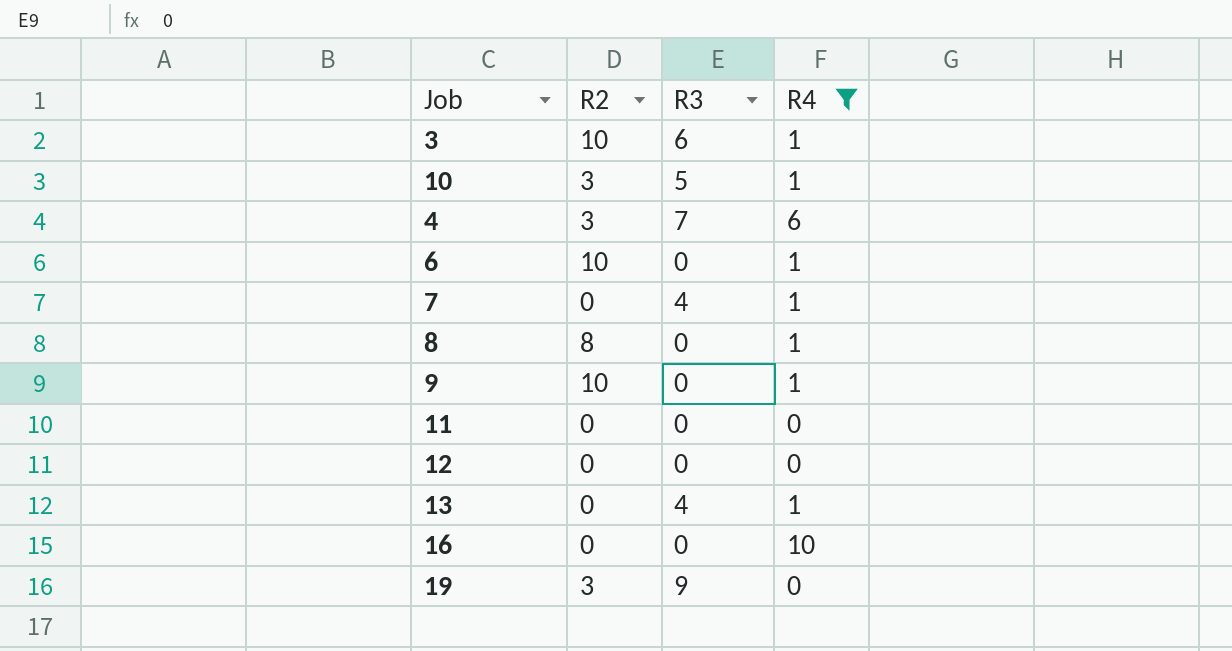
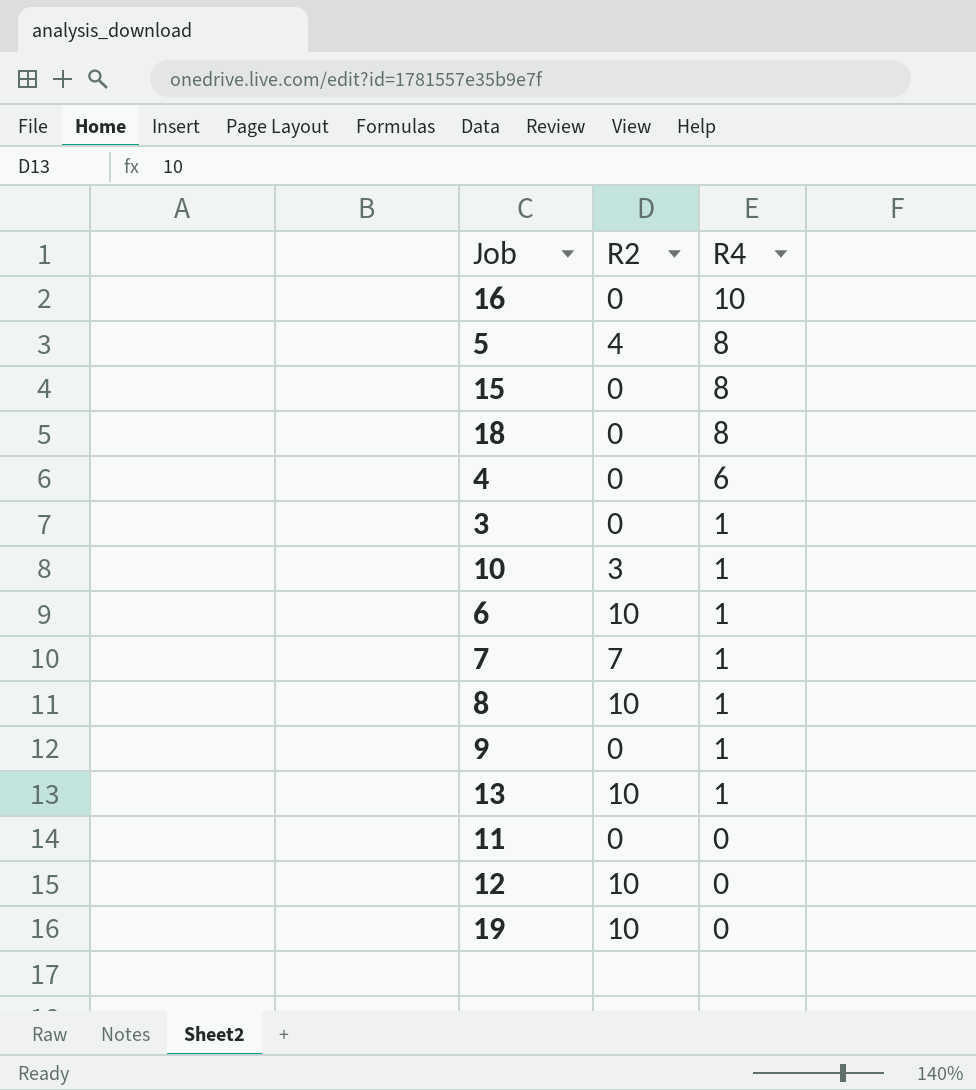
filter: R4 != 8 -> none
row order: none -> R4 descending
column R3 | position: 3 -> none
4 | R2: 3 -> 0
3 | R2: 10 -> 0
7 | R2: 0 -> 7
8 | R2: 8 -> 10
9 | R2: 10 -> 0
13 | R2: 0 -> 10
12 | R2: 0 -> 10
19 | R2: 3 -> 10

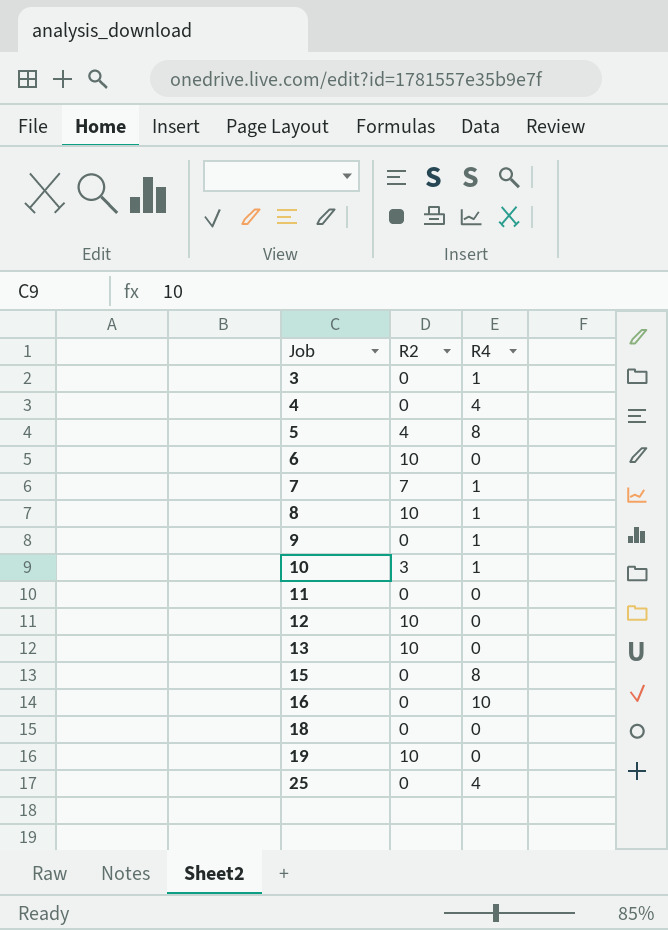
row order: R4 descending -> Job ascending
4 | R4: 6 -> 4
6 | R4: 1 -> 0
13 | R4: 1 -> 0
18 | R4: 8 -> 0
row 25: none -> 0 | 4

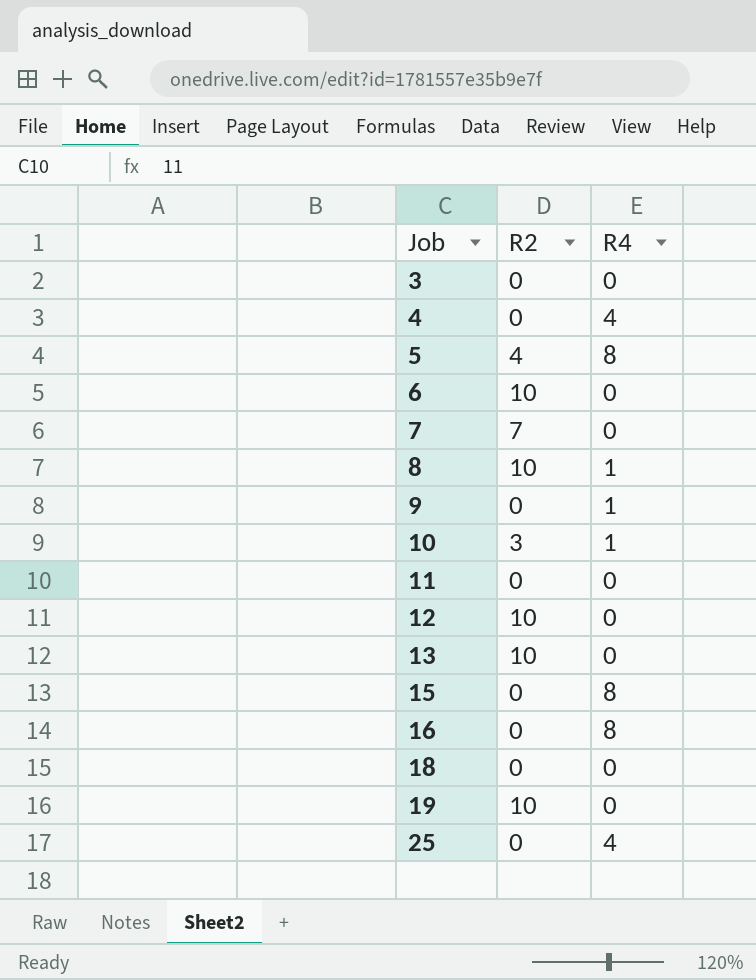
3 | R4: 1 -> 0
7 | R4: 1 -> 0
16 | R4: 10 -> 8

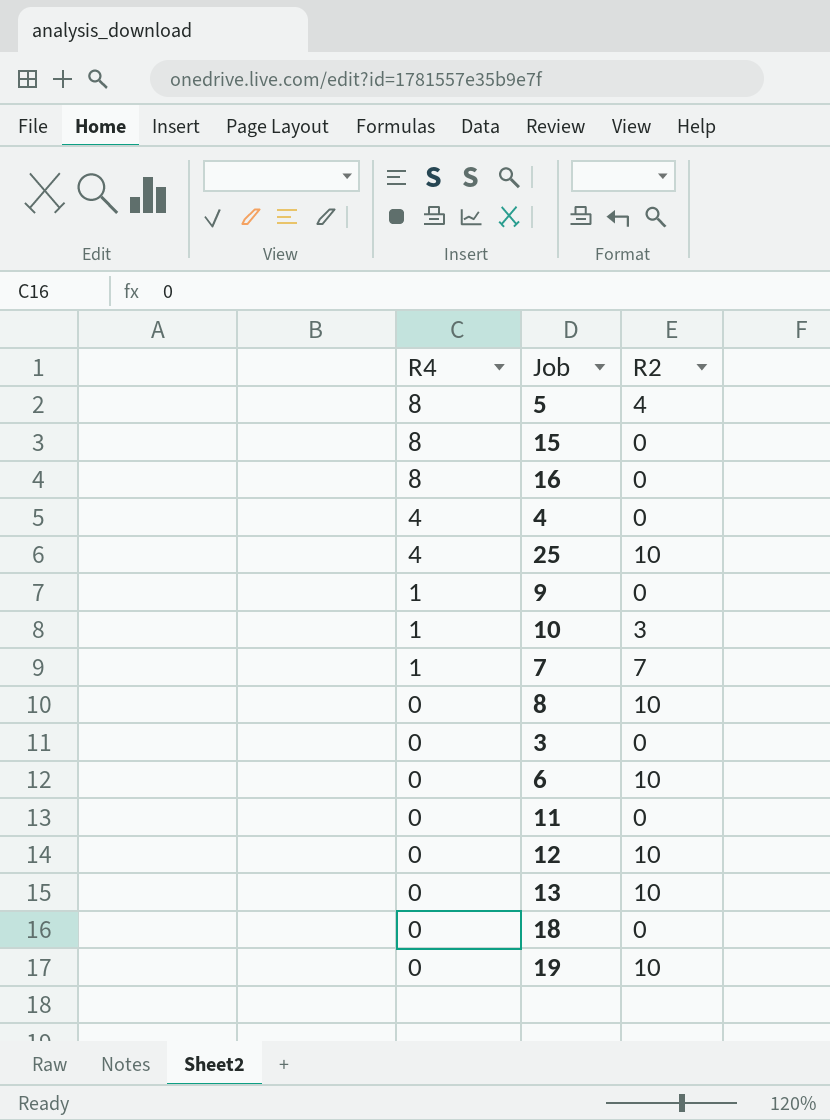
row order: Job ascending -> R4 descending
column R4 | position: 3 -> 1
25 | R2: 0 -> 10
7 | R4: 0 -> 1
8 | R4: 1 -> 0

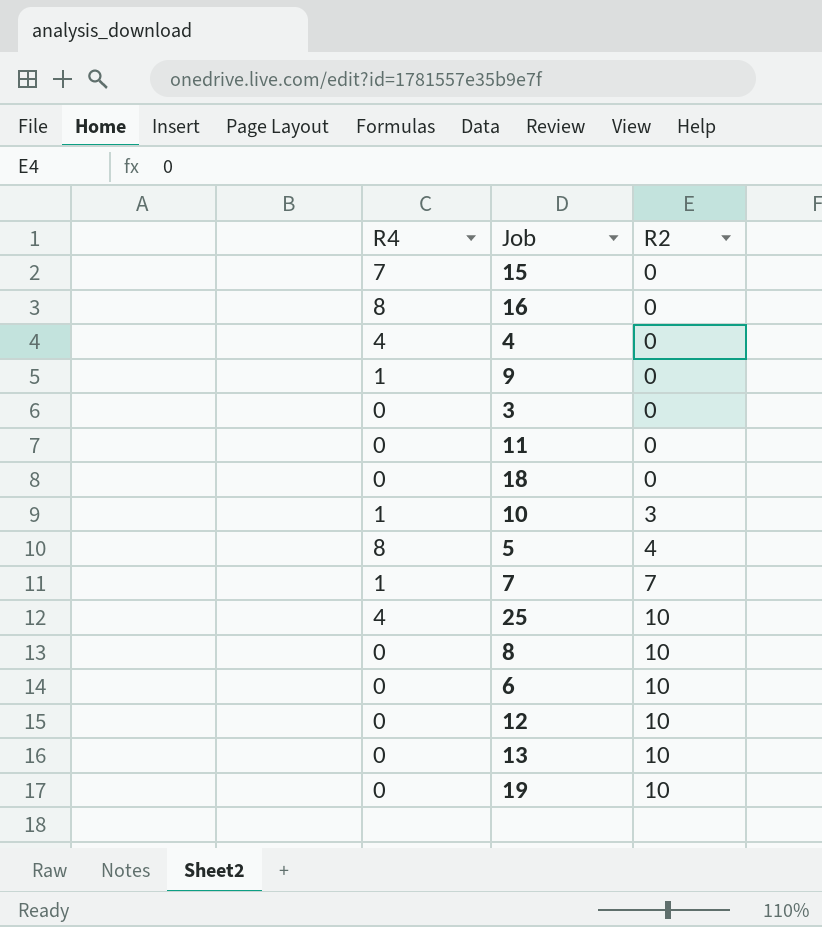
row order: R4 descending -> R2 ascending
15 | R4: 8 -> 7

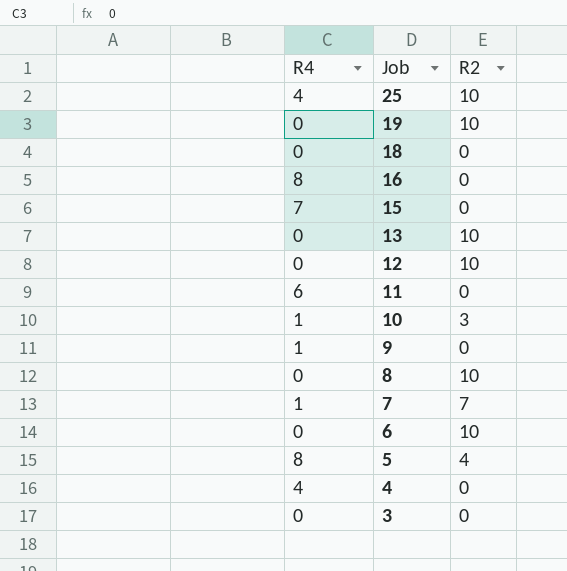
row order: R2 ascending -> Job descending
11 | R4: 0 -> 6

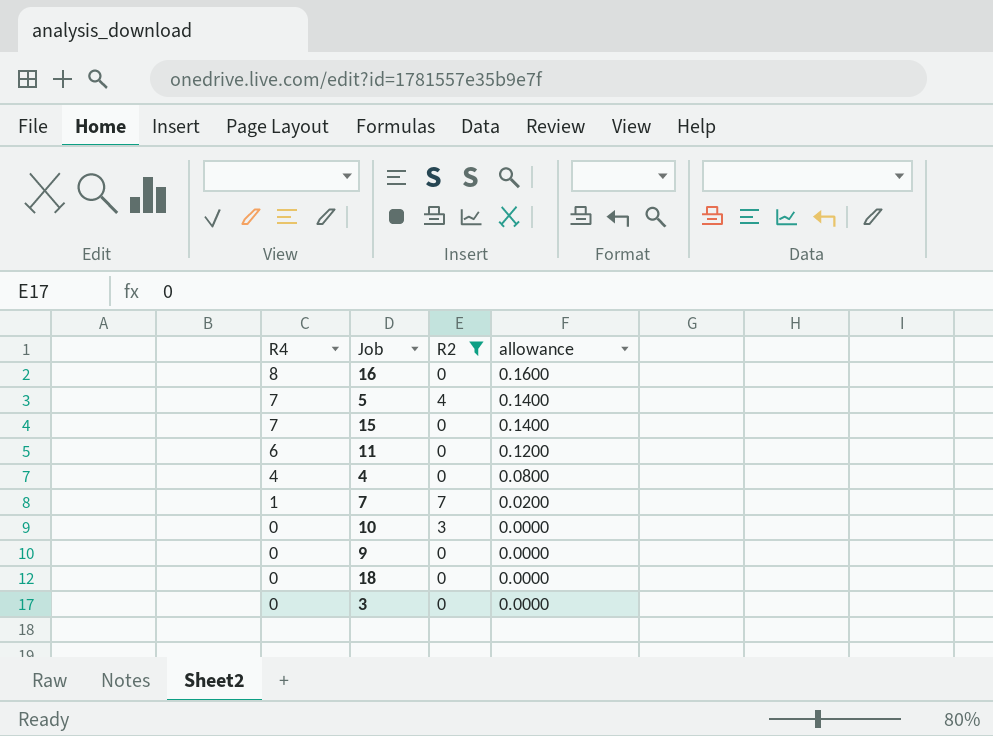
filter: none -> R2 != 10
row order: Job descending -> R4 descending
column allowance | formula: none -> [R4] * 0.02
5 | R4: 8 -> 7
10 | R4: 1 -> 0
9 | R4: 1 -> 0

